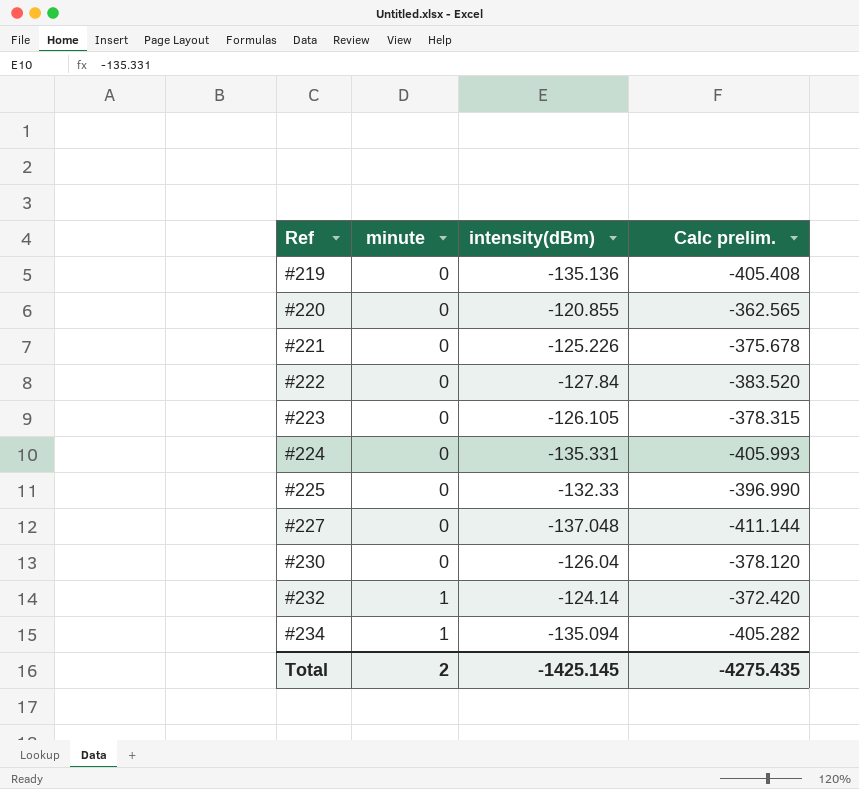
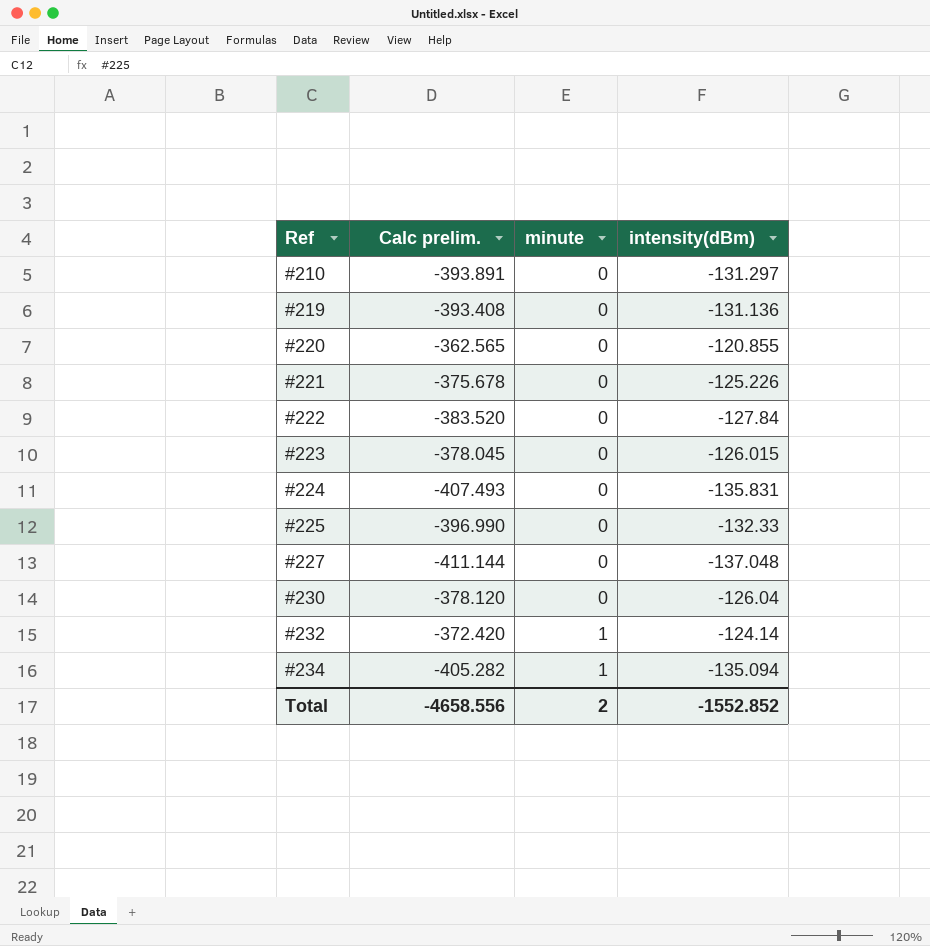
column Calc prelim. | position: 4 -> 2
row #210: none -> -393.891 | 0 | -131.297
#219 | Calc prelim.: -405.408 -> -393.408
#219 | intensity(dBm): -135.136 -> -131.136
#223 | Calc prelim.: -378.315 -> -378.045
#223 | intensity(dBm): -126.105 -> -126.015
#224 | Calc prelim.: -405.993 -> -407.493
#224 | intensity(dBm): -135.331 -> -135.831
Total | Calc prelim.: -4275.435 -> -4658.556
Total | intensity(dBm): -1425.145 -> -1552.852

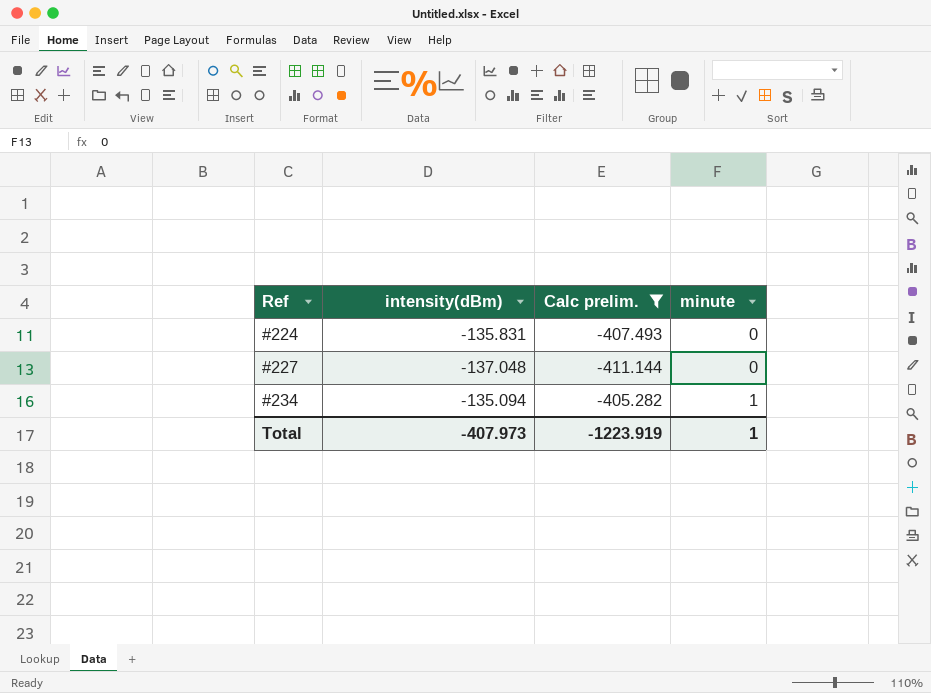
filter: none -> Calc prelim. <= -405.282
column intensity(dBm) | position: 4 -> 2
Total | intensity(dBm): -1552.852 -> -407.973
Total | Calc prelim.: -4658.556 -> -1223.919
Total | minute: 2 -> 1

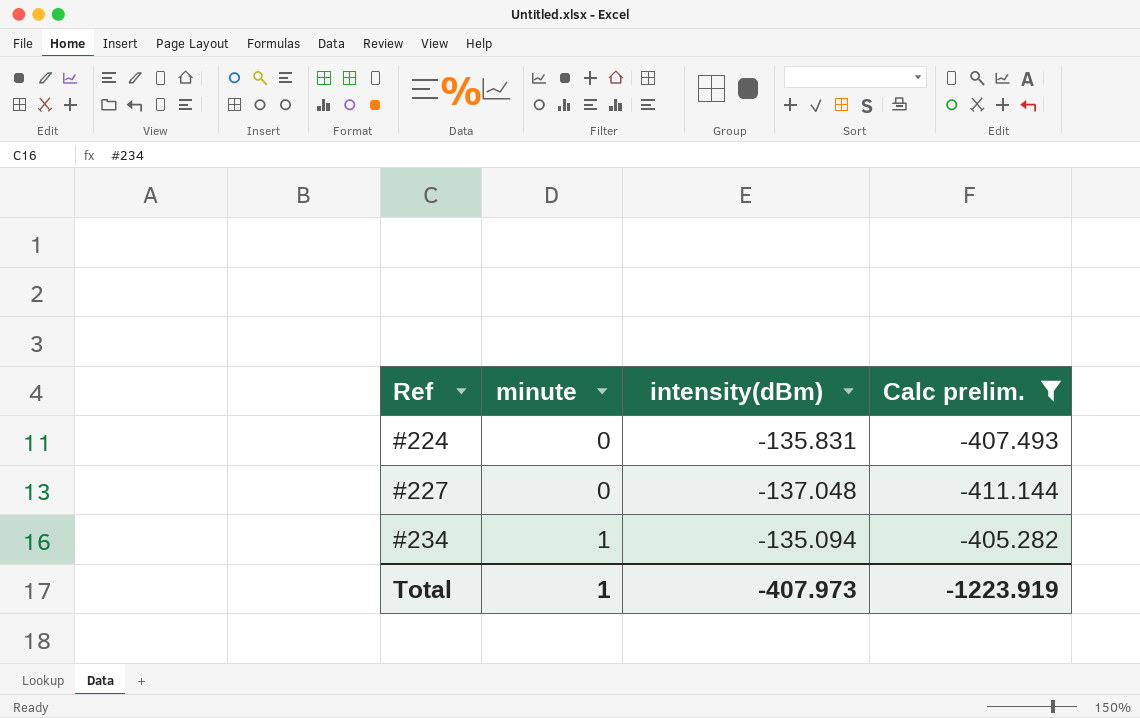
column minute | position: 4 -> 2

